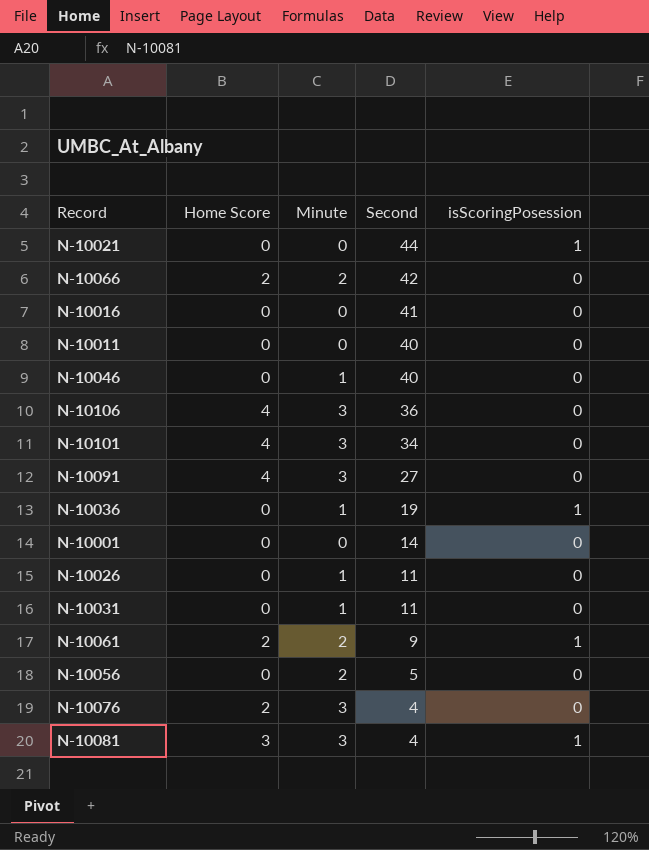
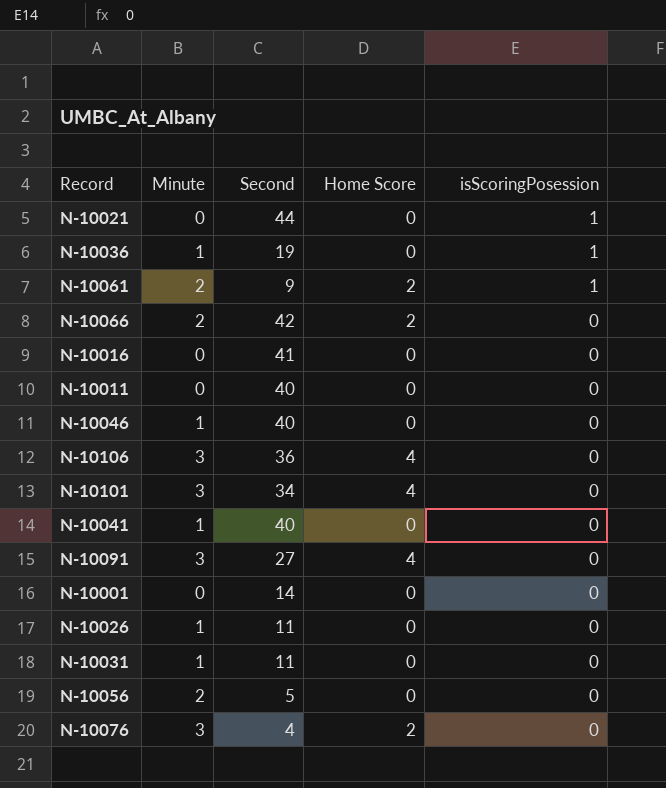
row order: Second descending -> isScoringPosession descending
column Home Score | position: 2 -> 4
row N-10081: 3 | 3 | 4 | 1 -> none
row N-10041: none -> 1 | 40 | 0 | 0

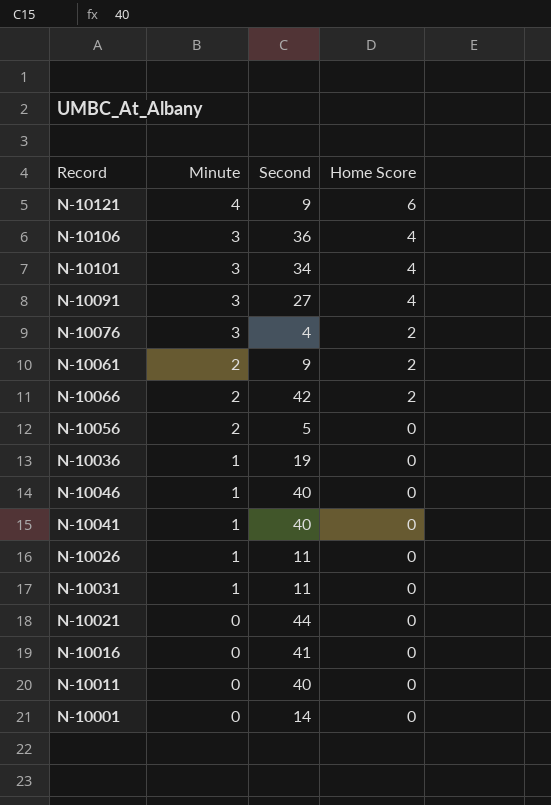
row order: isScoringPosession descending -> Minute descending
column isScoringPosession | position: 5 -> none
row N-10121: none -> 4 | 9 | 6

